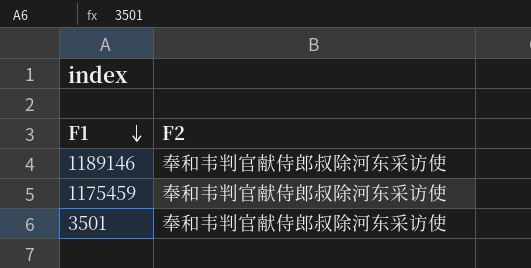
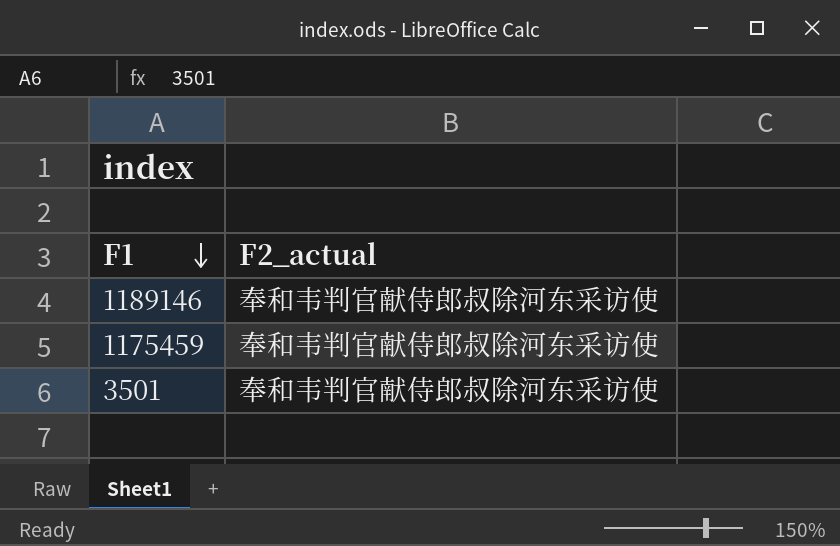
column name: F2 -> F2_actual

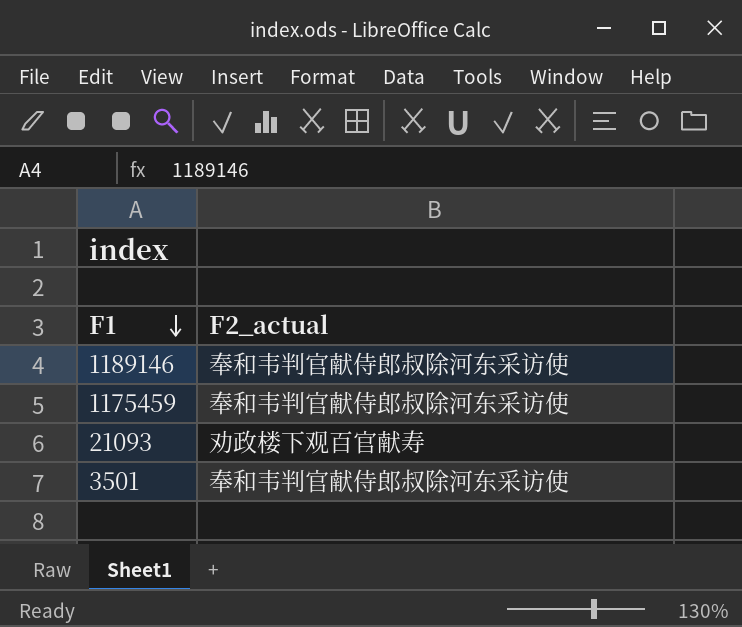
row 21093: none -> 劝政楼下观百官献寿

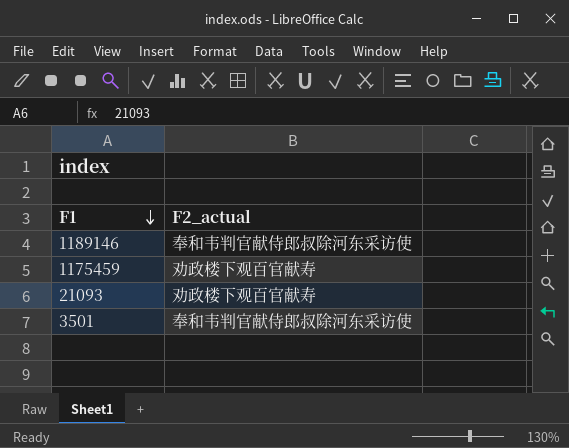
1175459 | F2_actual: 奉和韦判官献侍郎叔除河东采访使 -> 劝政楼下观百官献寿

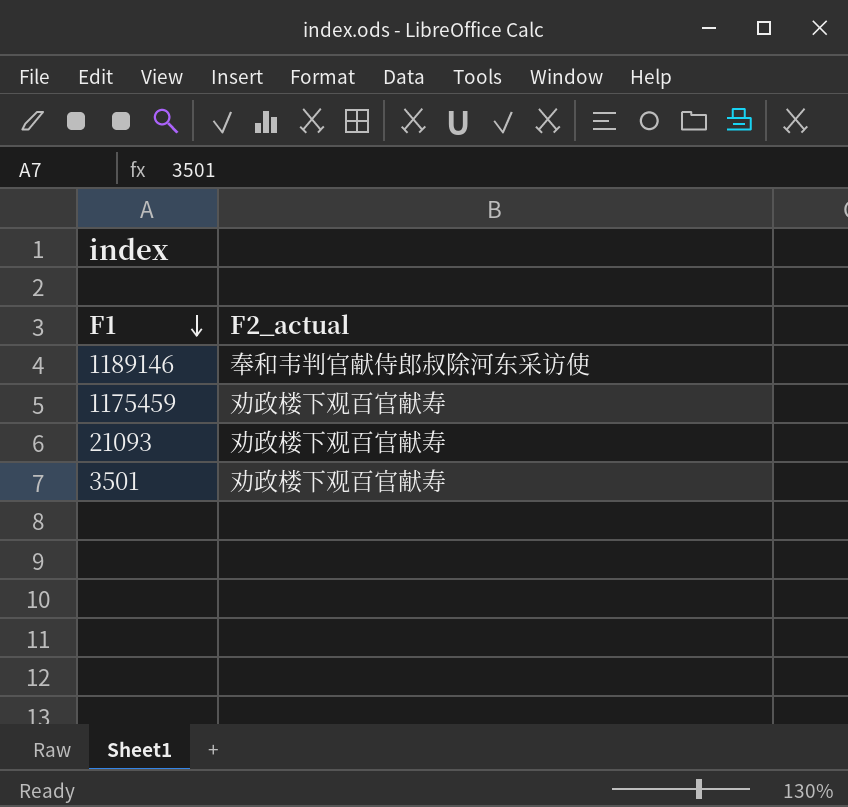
3501 | F2_actual: 奉和韦判官献侍郎叔除河东采访使 -> 劝政楼下观百官献寿

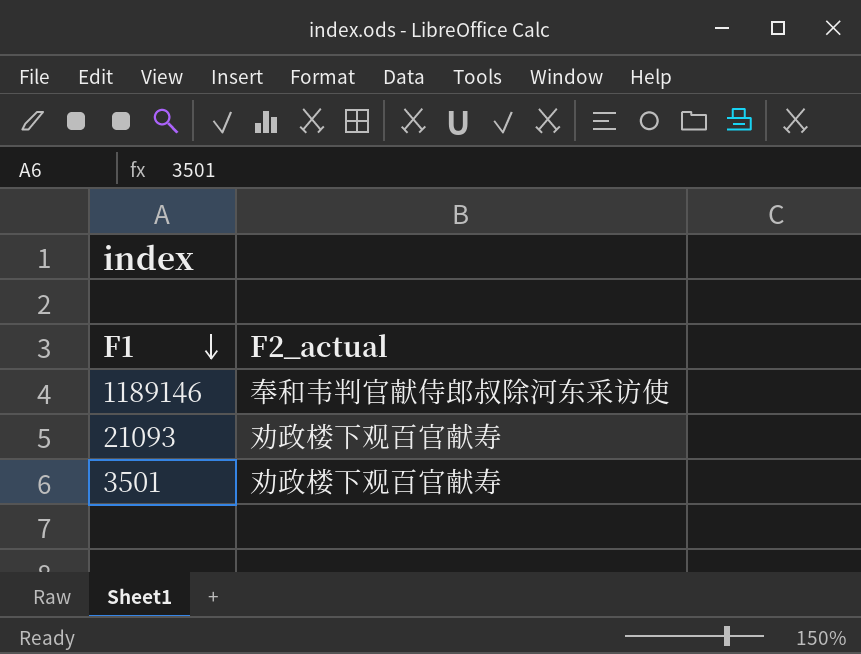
row 1175459: 劝政楼下观百官献寿 -> none

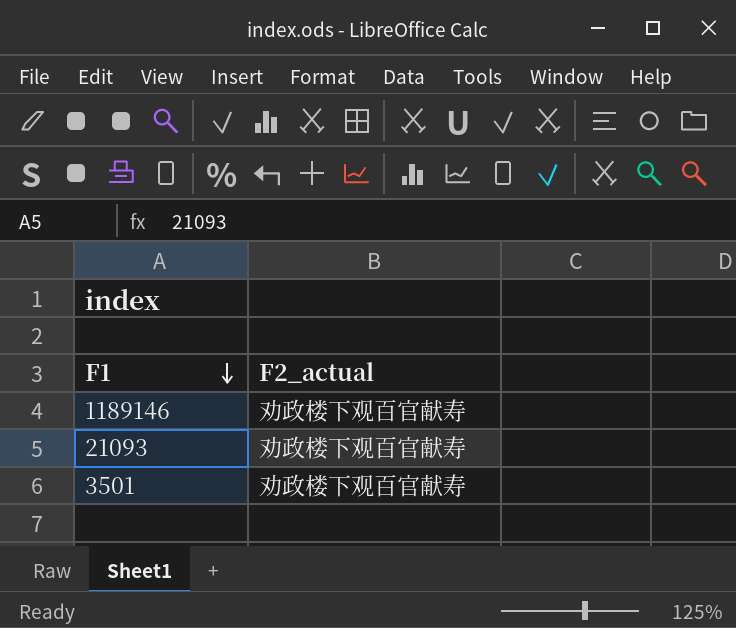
1189146 | F2_actual: 奉和韦判官献侍郎叔除河东采访使 -> 劝政楼下观百官献寿

